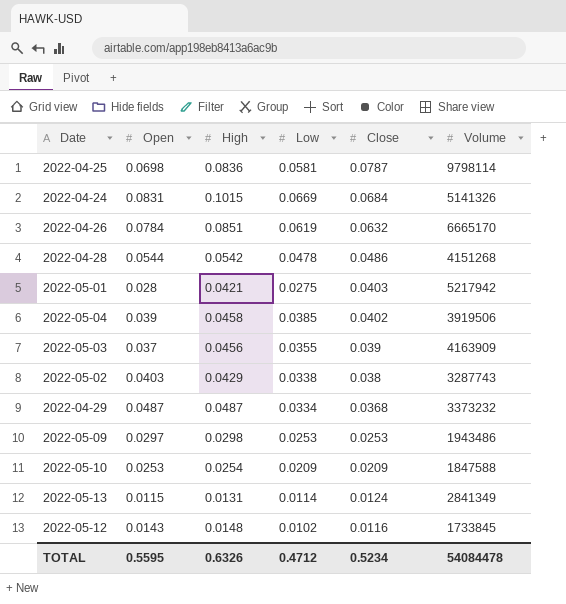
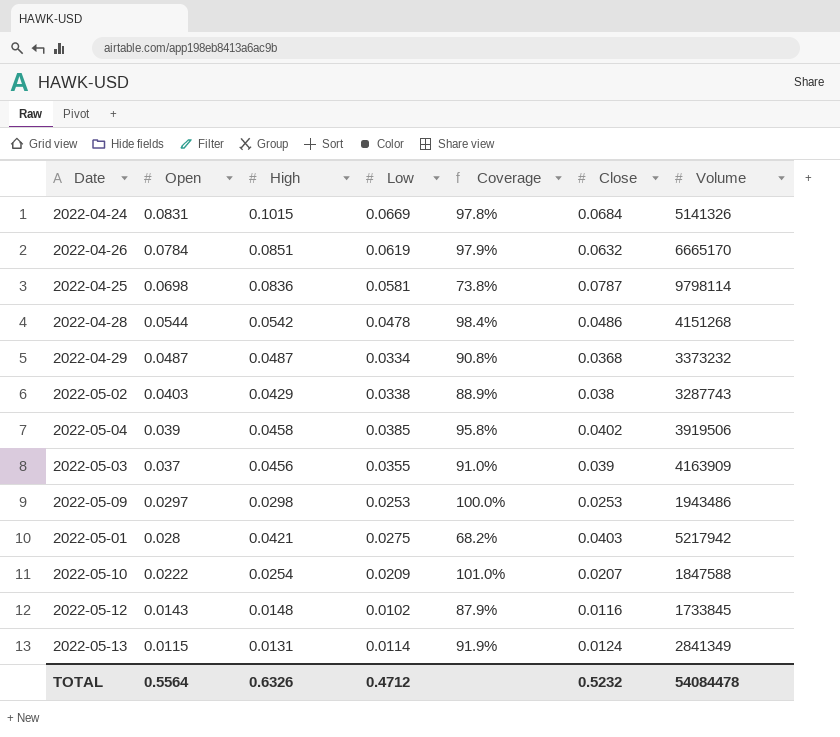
row order: Close descending -> Open descending
column Coverage | formula: none -> [Low] / [Close]
2022-05-10 | Open: 0.0253 -> 0.0222
2022-05-10 | Close: 0.0209 -> 0.0207
TOTAL | Open: 0.5595 -> 0.5564
TOTAL | Close: 0.5234 -> 0.5232

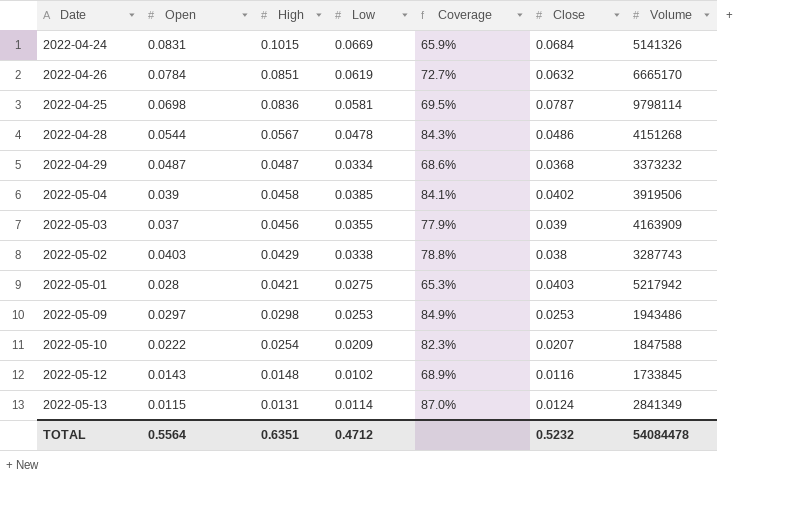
row order: Open descending -> High descending
column Coverage | formula: [Low] / [Close] -> [Low] / [High]
2022-04-28 | High: 0.0542 -> 0.0567
TOTAL | High: 0.6326 -> 0.6351

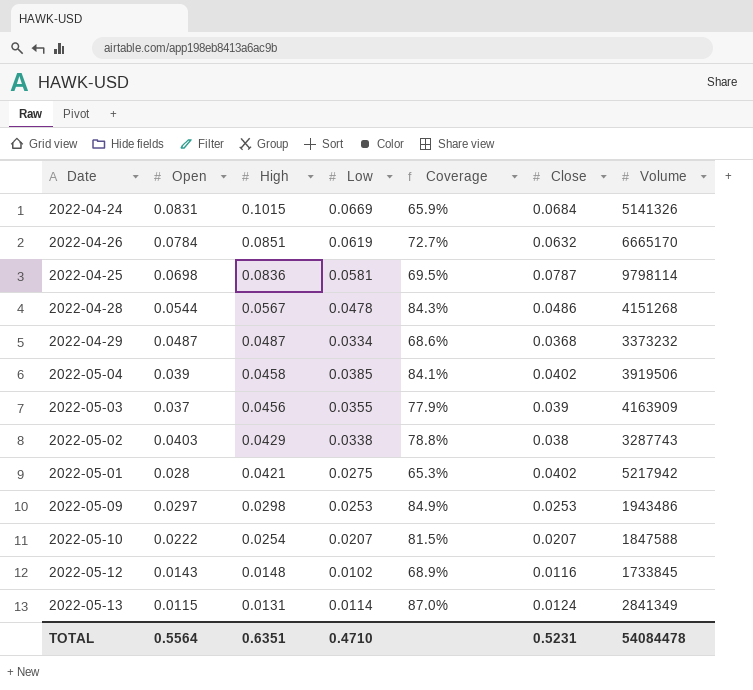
2022-05-01 | Close: 0.0403 -> 0.0402
2022-05-10 | Low: 0.0209 -> 0.0207
2022-05-10 | Coverage: 82.3% -> 81.5%
TOTAL | Low: 0.4712 -> 0.4710
TOTAL | Close: 0.5232 -> 0.5231

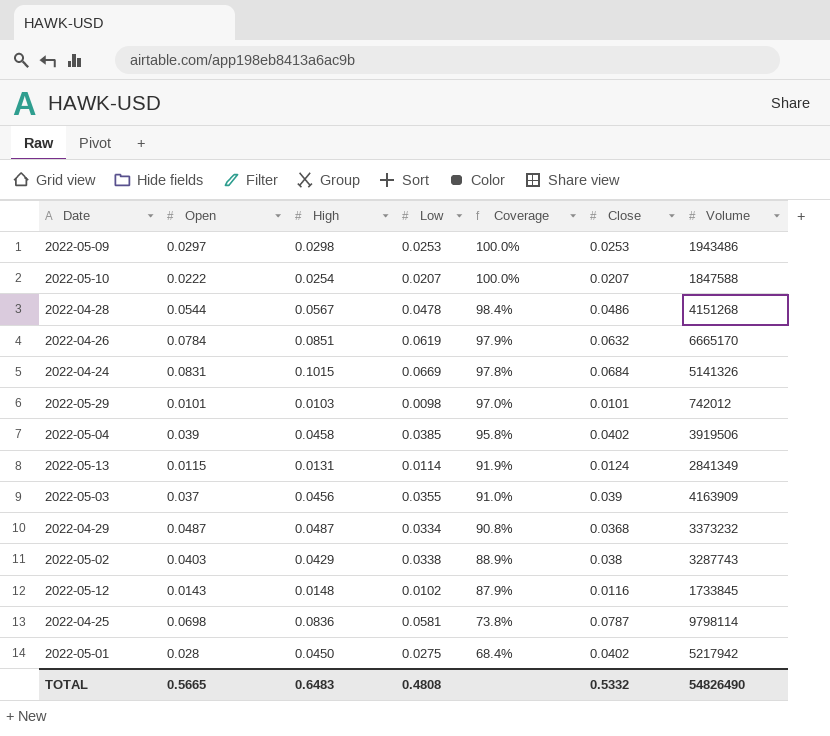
row order: High descending -> Coverage descending
column Coverage | formula: [Low] / [High] -> [Low] / [Close]
row 2022-05-29: none -> 0.0101 | 0.0103 | 0.0098 | 97.0% | 0.0101 | 742012
2022-05-01 | High: 0.0421 -> 0.0450
TOTAL | Open: 0.5564 -> 0.5665
TOTAL | High: 0.6351 -> 0.6483
TOTAL | Low: 0.4710 -> 0.4808
TOTAL | Close: 0.5231 -> 0.5332
TOTAL | Volume: 54084478 -> 54826490

